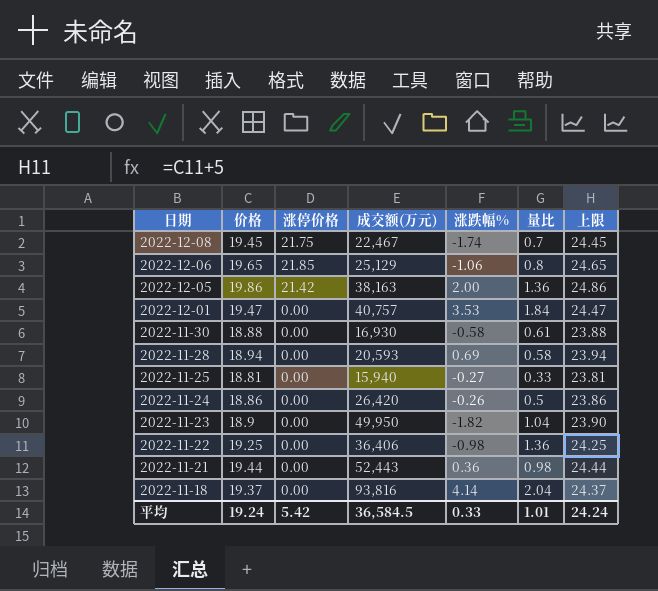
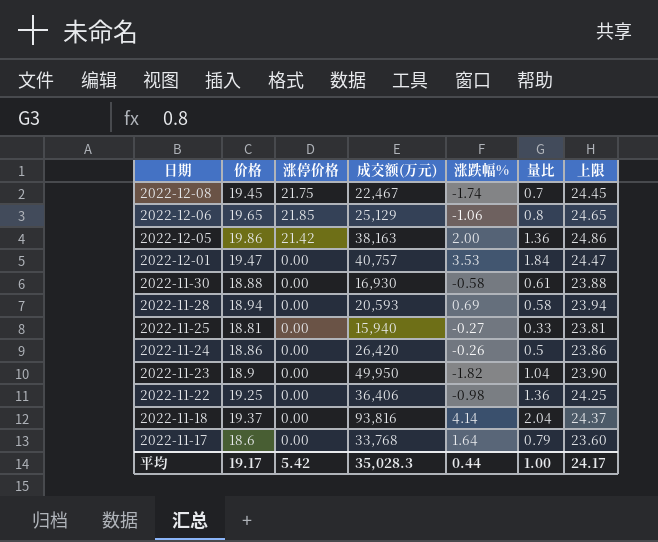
row 2022-11-21: 19.44 | 0.00 | 52,443 | 0.36 | 0.98 | 24.44 -> none
row 2022-11-17: none -> 18.6 | 0.00 | 33,768 | 1.64 | 0.79 | 23.60
平均 | 价格: 19.24 -> 19.17
平均 | 成交额(万元): 36,584.5 -> 35,028.3
平均 | 涨跌幅%: 0.33 -> 0.44
平均 | 量比: 1.01 -> 1.00
平均 | 上限: 24.24 -> 24.17

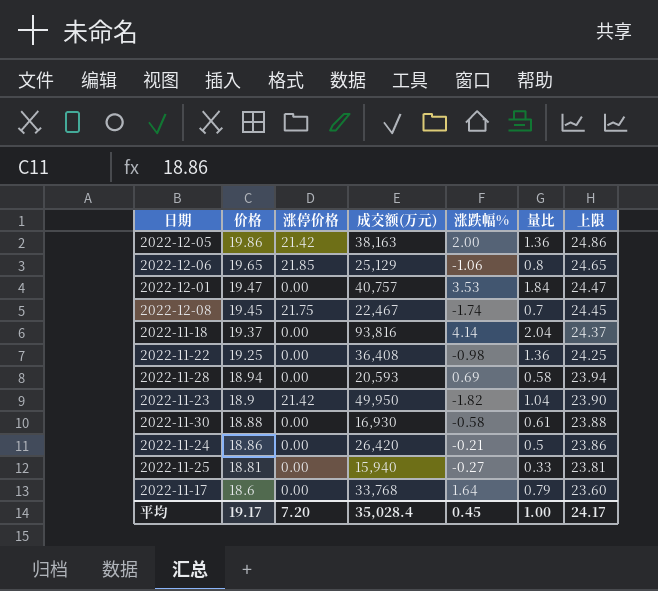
row order: 日期 descending -> 价格 descending
2022-11-22 | 成交额(万元): 36,406 -> 36,408
2022-11-23 | 涨停价格: 0.00 -> 21.42
2022-11-24 | 涨跌幅%: -0.26 -> -0.21
平均 | 涨停价格: 5.42 -> 7.20
平均 | 成交额(万元): 35,028.3 -> 35,028.4
平均 | 涨跌幅%: 0.44 -> 0.45

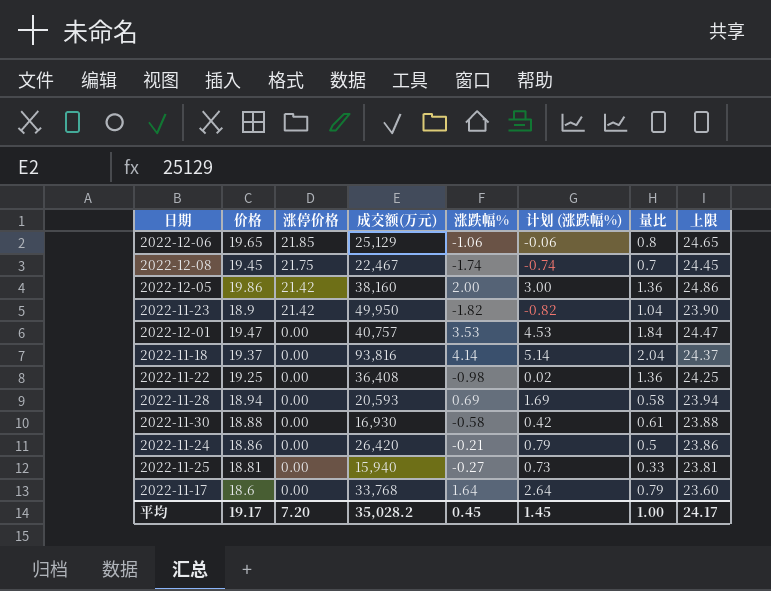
row order: 价格 descending -> 涨停价格 descending
column 计划 (涨跌幅%) | formula: none -> [涨跌幅%] + 1
2022-12-05 | 成交额(万元): 38,163 -> 38,160
平均 | 成交额(万元): 35,028.4 -> 35,028.2

